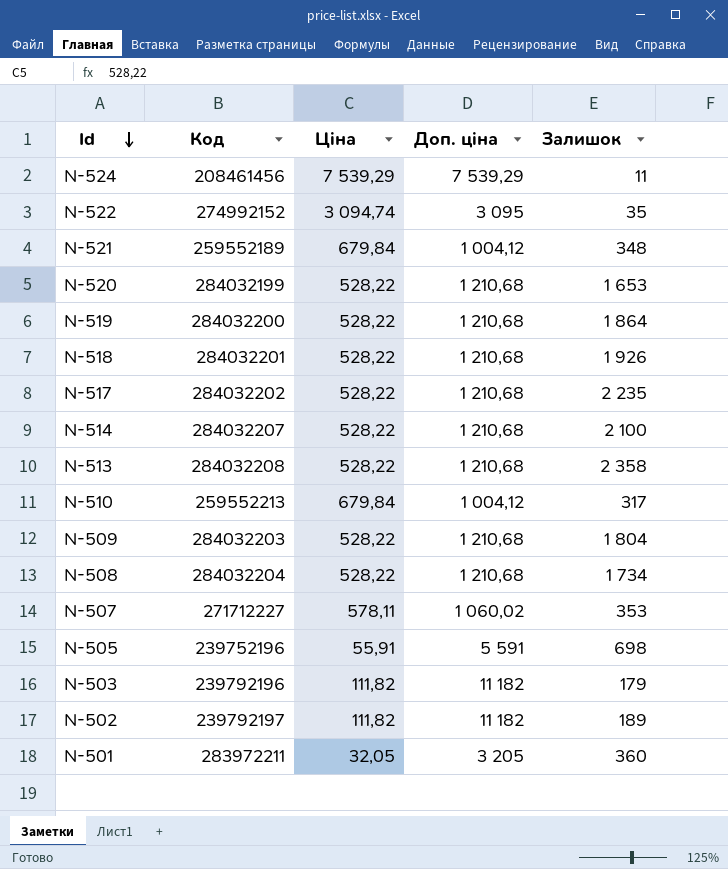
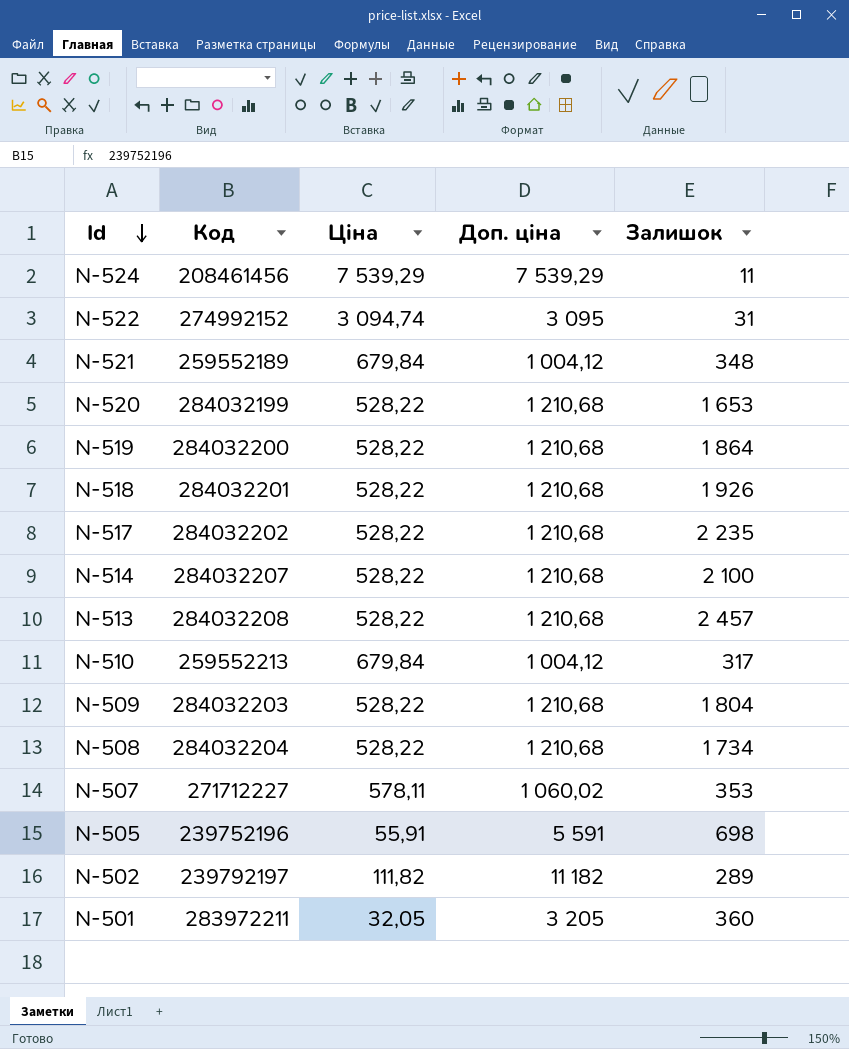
row N-503: 239792196 | 111,82 | 11 182 | 179 -> none
N-522 | Залишок: 35 -> 31
N-513 | Залишок: 2 358 -> 2 457
N-502 | Залишок: 189 -> 289

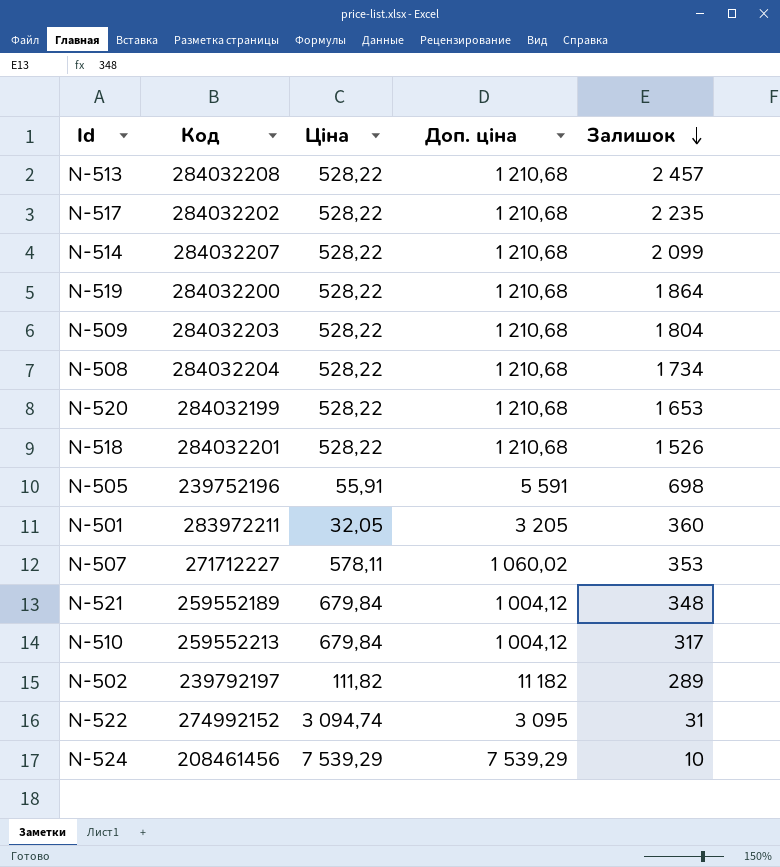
row order: Id descending -> Залишок descending
N-514 | Залишок: 2 100 -> 2 099
N-518 | Залишок: 1 926 -> 1 526
N-524 | Залишок: 11 -> 10

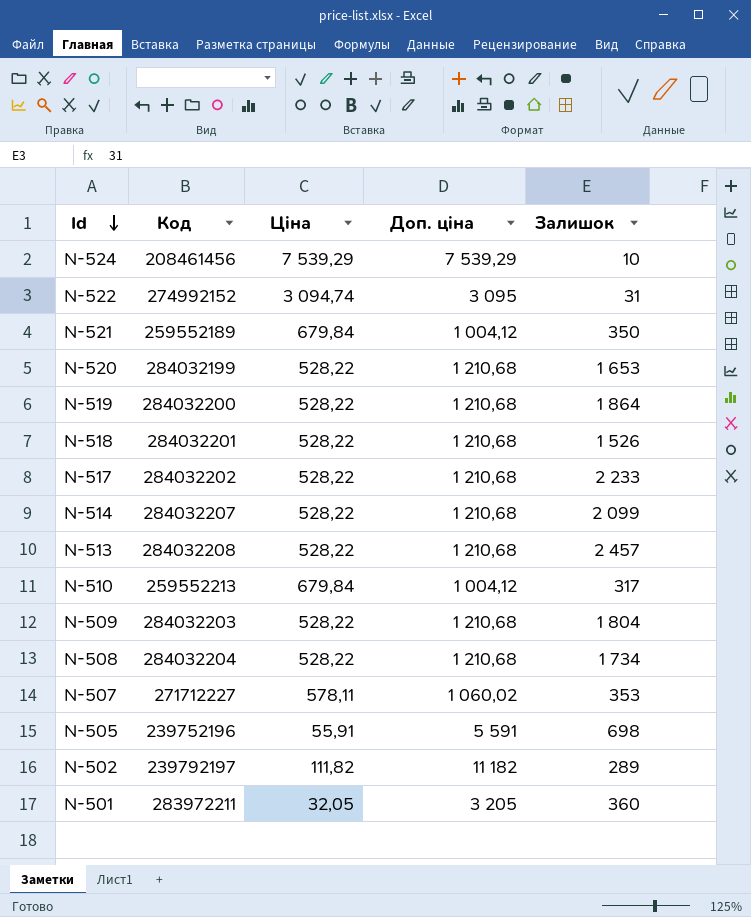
row order: Залишок descending -> Id descending
N-521 | Залишок: 348 -> 350
N-517 | Залишок: 2 235 -> 2 233

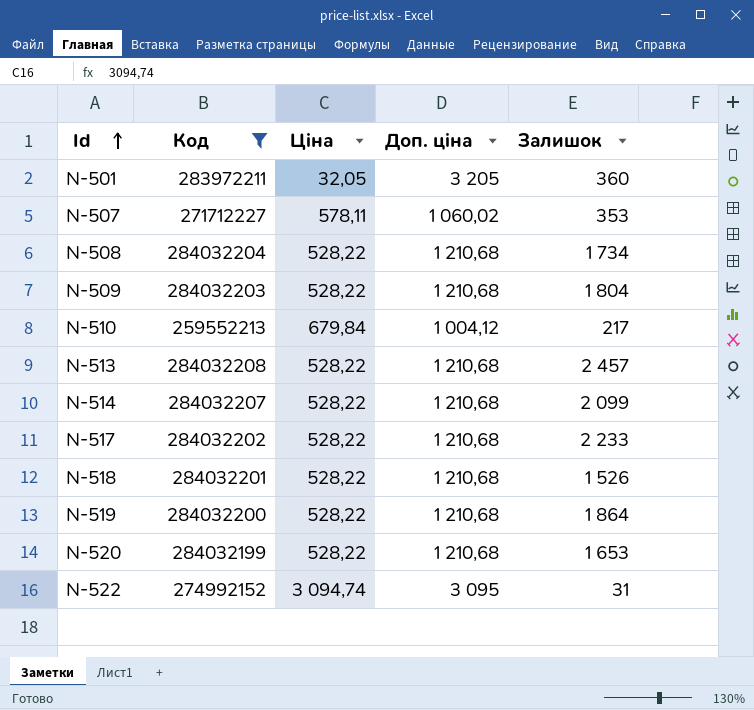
filter: none -> Код >= 259552213
row order: Id descending -> Id ascending
N-510 | Залишок: 317 -> 217

